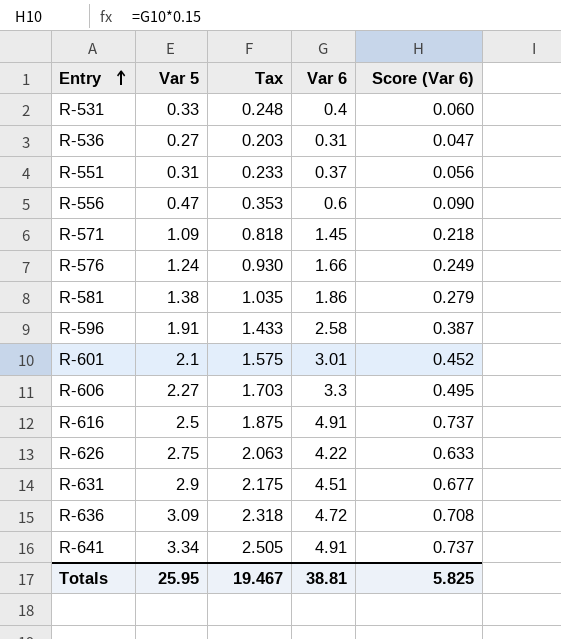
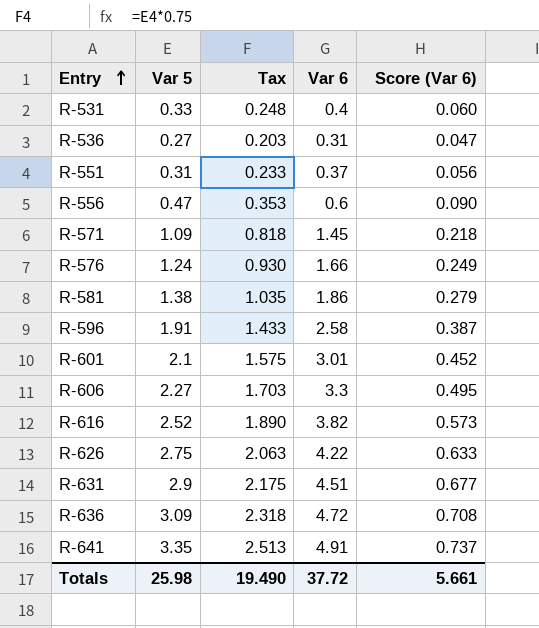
R-616 | Var 5: 2.5 -> 2.52
R-616 | Tax: 1.875 -> 1.890
R-616 | Var 6: 4.91 -> 3.82
R-616 | Score (Var 6): 0.737 -> 0.573
R-641 | Var 5: 3.34 -> 3.35
R-641 | Tax: 2.505 -> 2.513
Totals | Var 5: 25.95 -> 25.98
Totals | Tax: 19.467 -> 19.490
Totals | Var 6: 38.81 -> 37.72
Totals | Score (Var 6): 5.825 -> 5.661

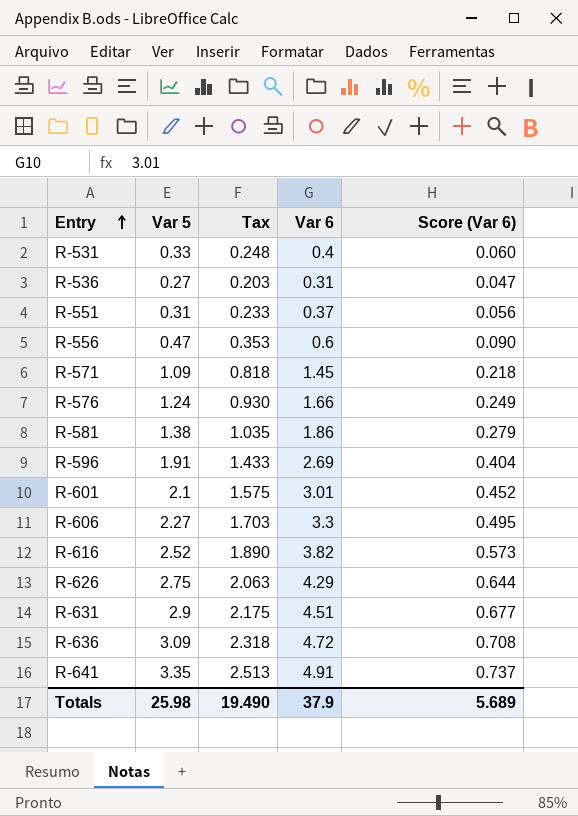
R-596 | Var 6: 2.58 -> 2.69
R-596 | Score (Var 6): 0.387 -> 0.404
R-626 | Var 6: 4.22 -> 4.29
R-626 | Score (Var 6): 0.633 -> 0.644
Totals | Var 6: 37.72 -> 37.9
Totals | Score (Var 6): 5.661 -> 5.689

